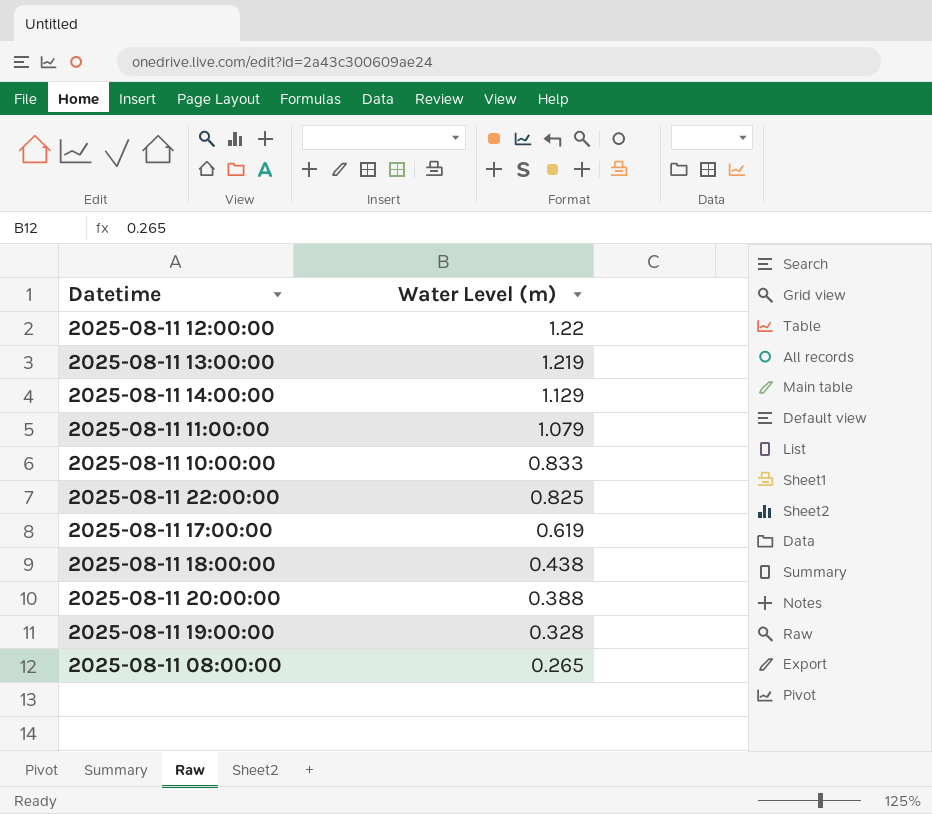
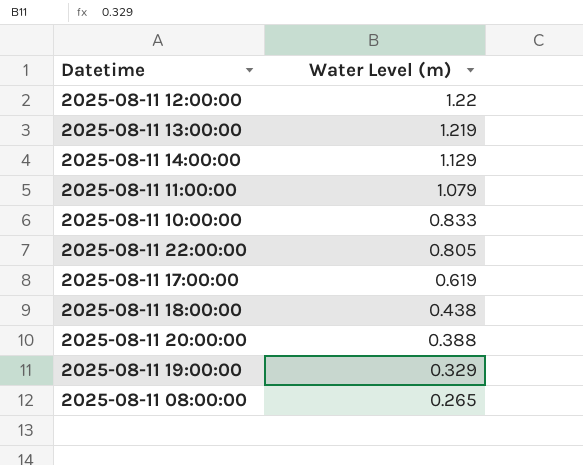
2025-08-11 22:00:00 | Water Level (m): 0.825 -> 0.805
2025-08-11 19:00:00 | Water Level (m): 0.328 -> 0.329

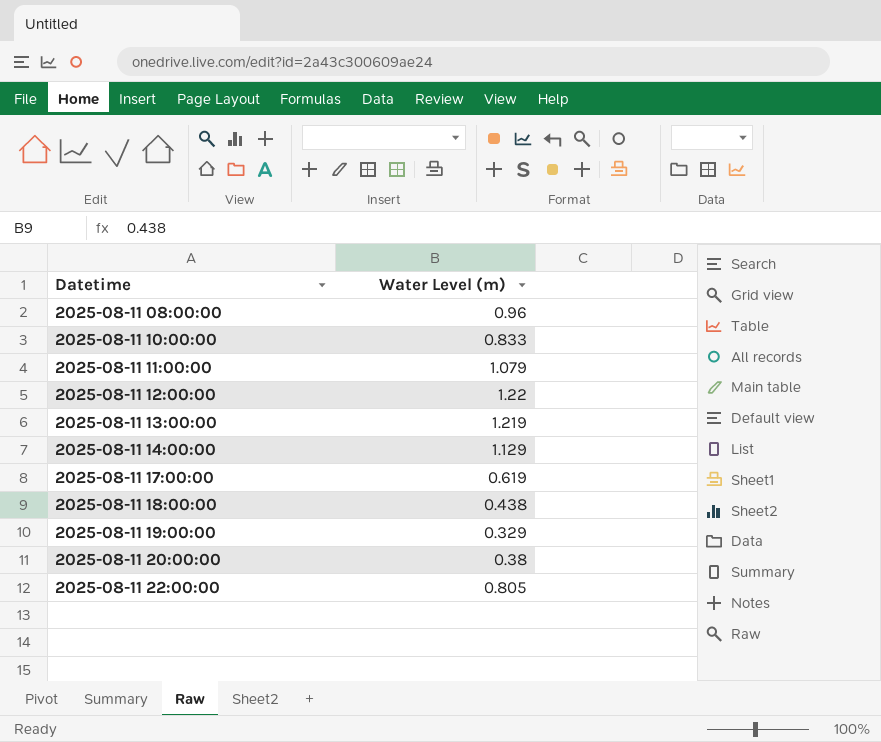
row order: Water Level (m) descending -> Datetime ascending
2025-08-11 08:00:00 | Water Level (m): 0.265 -> 0.96
2025-08-11 20:00:00 | Water Level (m): 0.388 -> 0.38

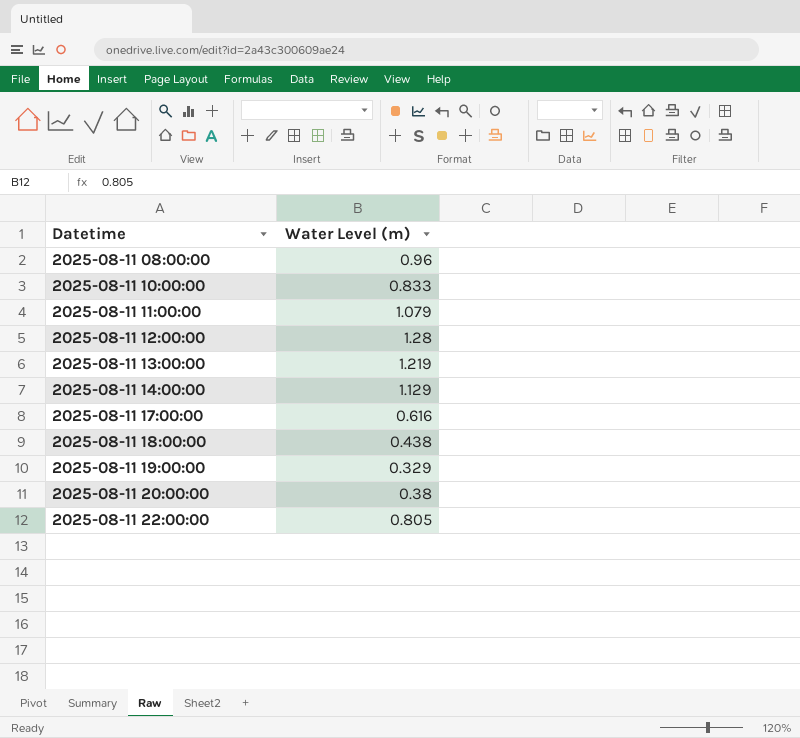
2025-08-11 12:00:00 | Water Level (m): 1.22 -> 1.28
2025-08-11 17:00:00 | Water Level (m): 0.619 -> 0.616

